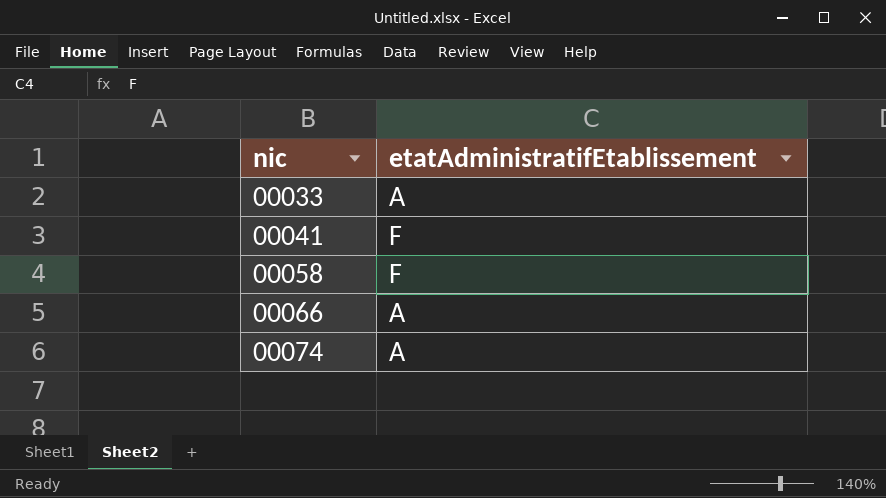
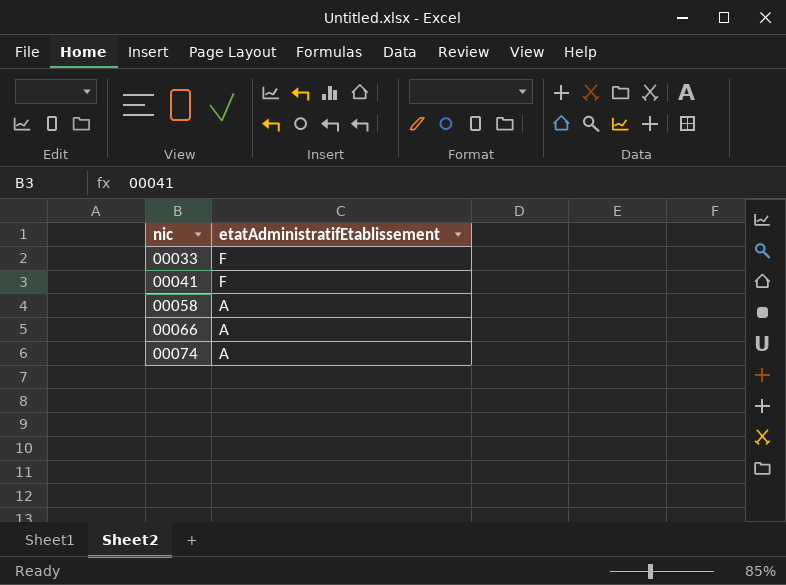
00033 | etatAdministratifEtablissement: A -> F
00058 | etatAdministratifEtablissement: F -> A

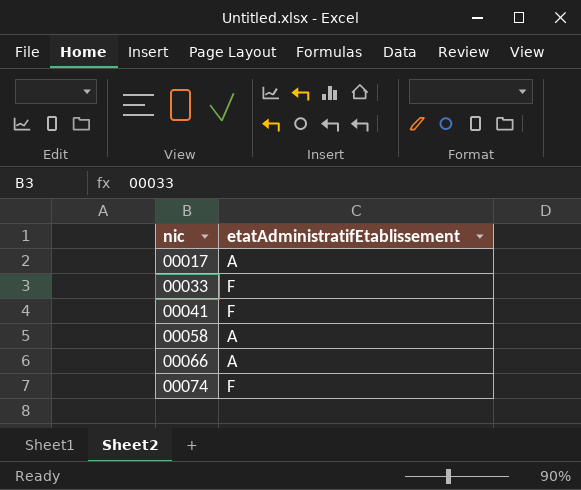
row 00017: none -> A
00074 | etatAdministratifEtablissement: A -> F

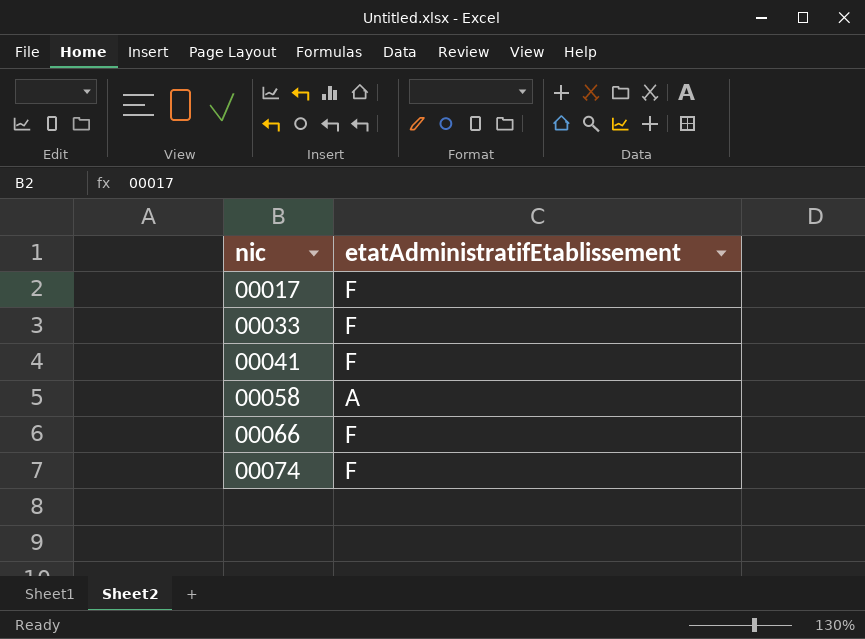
00017 | etatAdministratifEtablissement: A -> F
00066 | etatAdministratifEtablissement: A -> F

